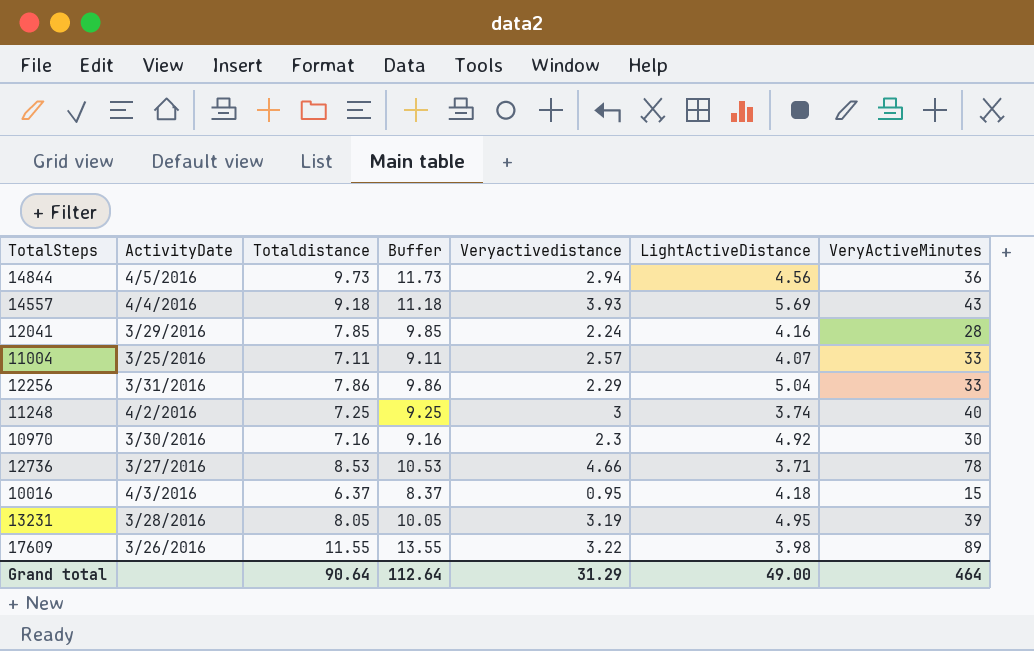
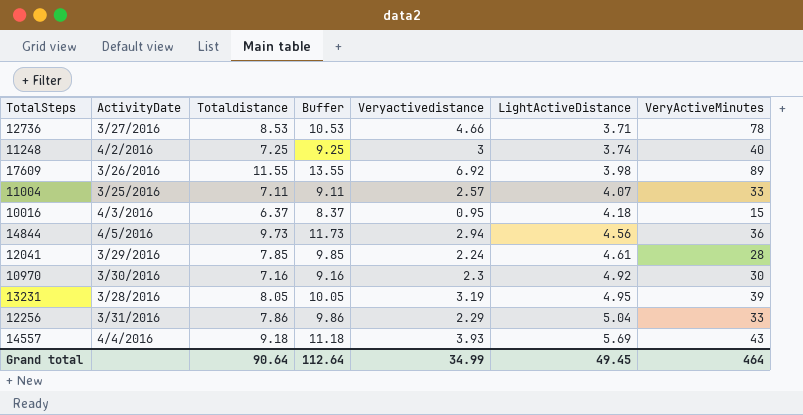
row order: none -> LightActiveDistance ascending
17609 | Veryactivedistance: 3.22 -> 6.92
12041 | LightActiveDistance: 4.16 -> 4.61
Grand total | Veryactivedistance: 31.29 -> 34.99
Grand total | LightActiveDistance: 49.00 -> 49.45

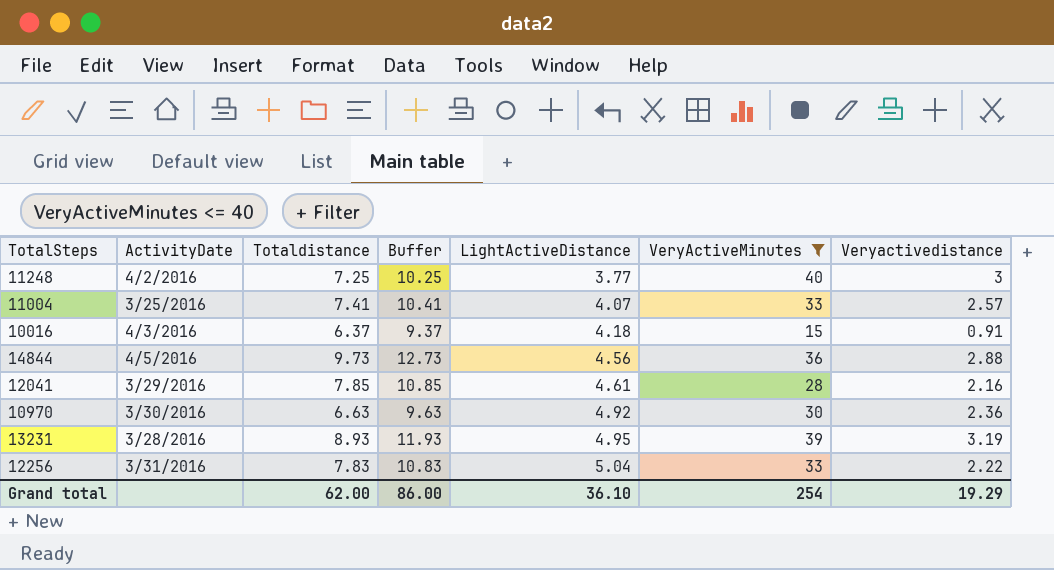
filter: none -> VeryActiveMinutes <= 40
column Buffer | formula: [Totaldistance] + 2 -> [Totaldistance] + 3
column Veryactivedistance | position: 5 -> 7
11248 | LightActiveDistance: 3.74 -> 3.77
11004 | Totaldistance: 7.11 -> 7.41
10016 | Veryactivedistance: 0.95 -> 0.91
14844 | Veryactivedistance: 2.94 -> 2.88
12041 | Veryactivedistance: 2.24 -> 2.16
10970 | Totaldistance: 7.16 -> 6.63
10970 | Veryactivedistance: 2.3 -> 2.36
13231 | Totaldistance: 8.05 -> 8.93
12256 | Totaldistance: 7.86 -> 7.83
12256 | Veryactivedistance: 2.29 -> 2.22
Grand total | Totaldistance: 90.64 -> 62.00
Grand total | Buffer: 112.64 -> 86.00
Grand total | LightActiveDistance: 49.45 -> 36.10
Grand total | VeryActiveMinutes: 464 -> 254
Grand total | Veryactivedistance: 34.99 -> 19.29

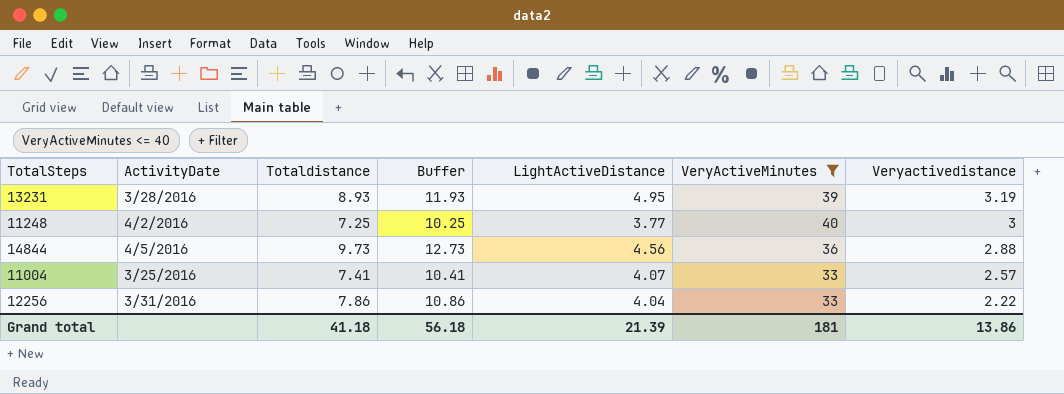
row order: LightActiveDistance ascending -> Veryactivedistance descending
row 10016: 4/3/2016 | 6.37 | 9.37 | 4.18 | 15 | 0.91 -> none
row 12041: 3/29/2016 | 7.85 | 10.85 | 4.61 | 28 | 2.16 -> none
row 10970: 3/30/2016 | 6.63 | 9.63 | 4.92 | 30 | 2.36 -> none
12256 | Totaldistance: 7.83 -> 7.86
12256 | Buffer: 10.83 -> 10.86
12256 | LightActiveDistance: 5.04 -> 4.04
Grand total | Totaldistance: 62.00 -> 41.18
Grand total | Buffer: 86.00 -> 56.18
Grand total | LightActiveDistance: 36.10 -> 21.39
Grand total | VeryActiveMinutes: 254 -> 181
Grand total | Veryactivedistance: 19.29 -> 13.86

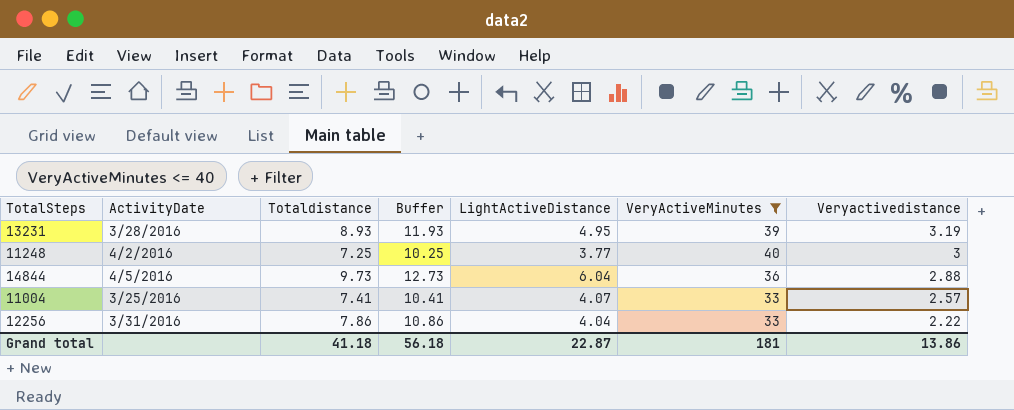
14844 | LightActiveDistance: 4.56 -> 6.04
Grand total | LightActiveDistance: 21.39 -> 22.87

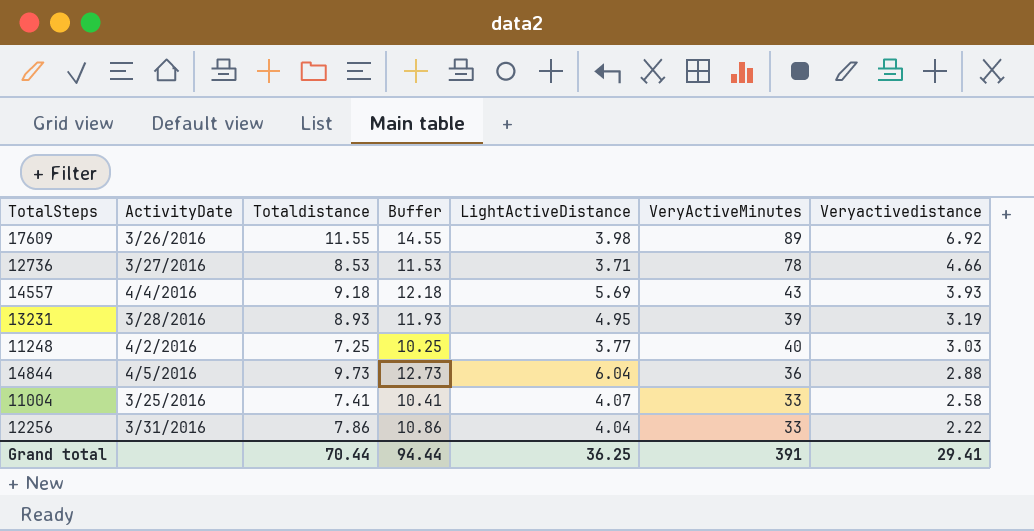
filter: VeryActiveMinutes <= 40 -> none
11248 | Veryactivedistance: 3 -> 3.03
11004 | Veryactivedistance: 2.57 -> 2.58
Grand total | Totaldistance: 41.18 -> 70.44
Grand total | Buffer: 56.18 -> 94.44
Grand total | LightActiveDistance: 22.87 -> 36.25
Grand total | VeryActiveMinutes: 181 -> 391
Grand total | Veryactivedistance: 13.86 -> 29.41

